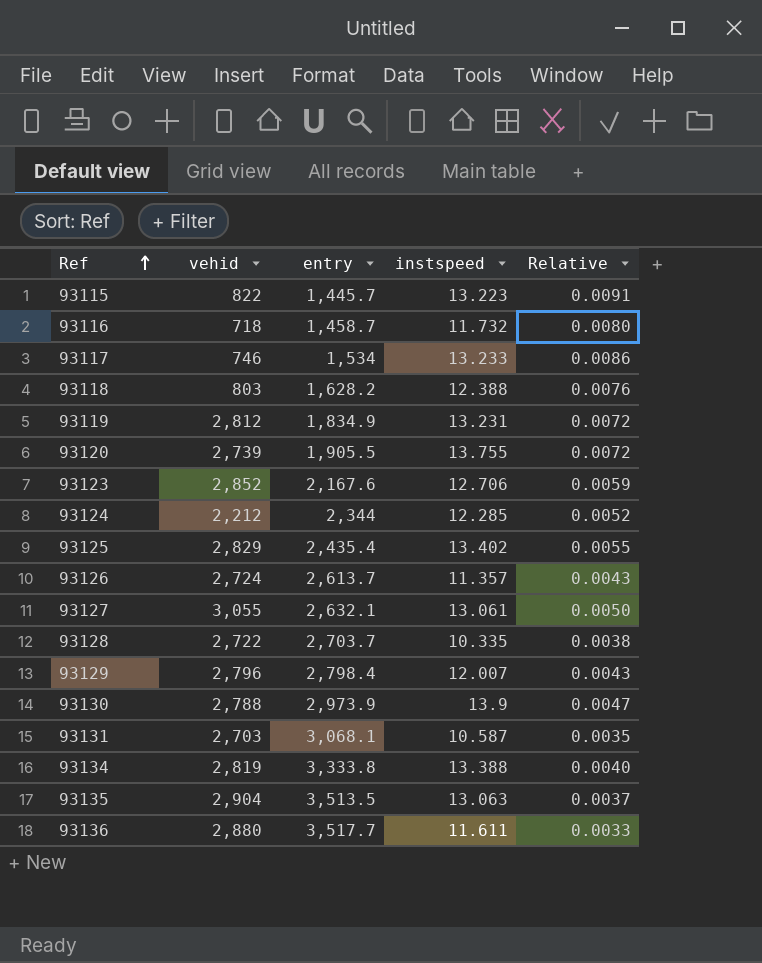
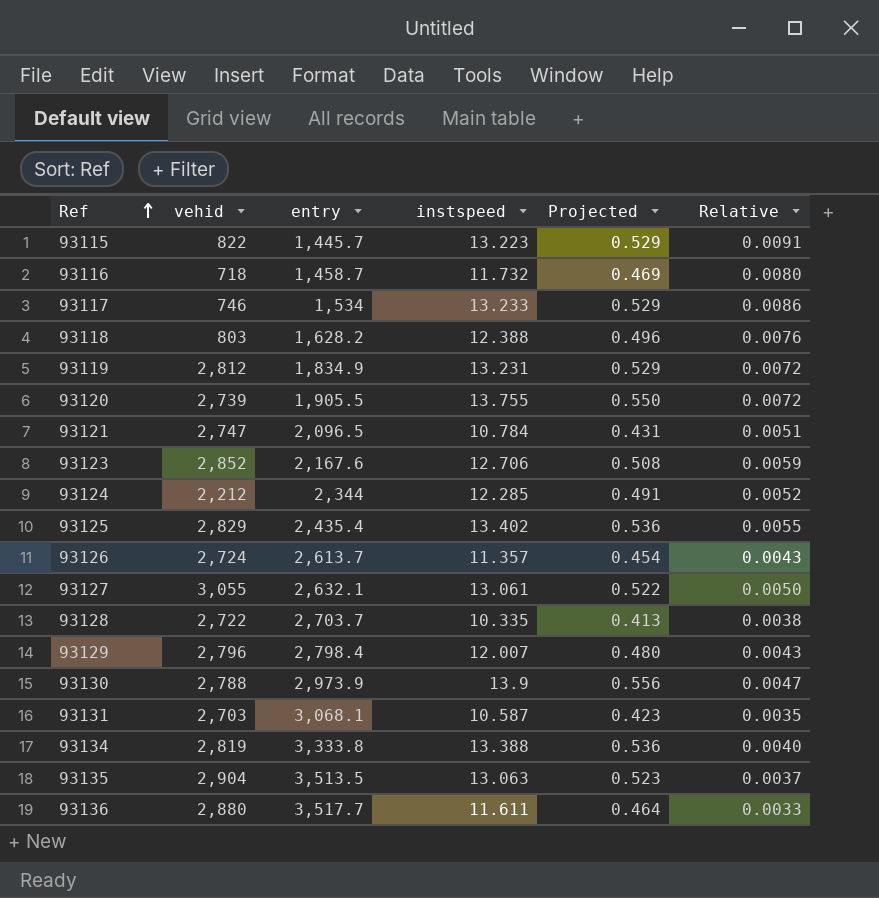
column Projected | formula: none -> [instspeed] * 0.04
row 93121: none -> 2,747 | 2,096.5 | 10.784 | 0.431 | 0.0051

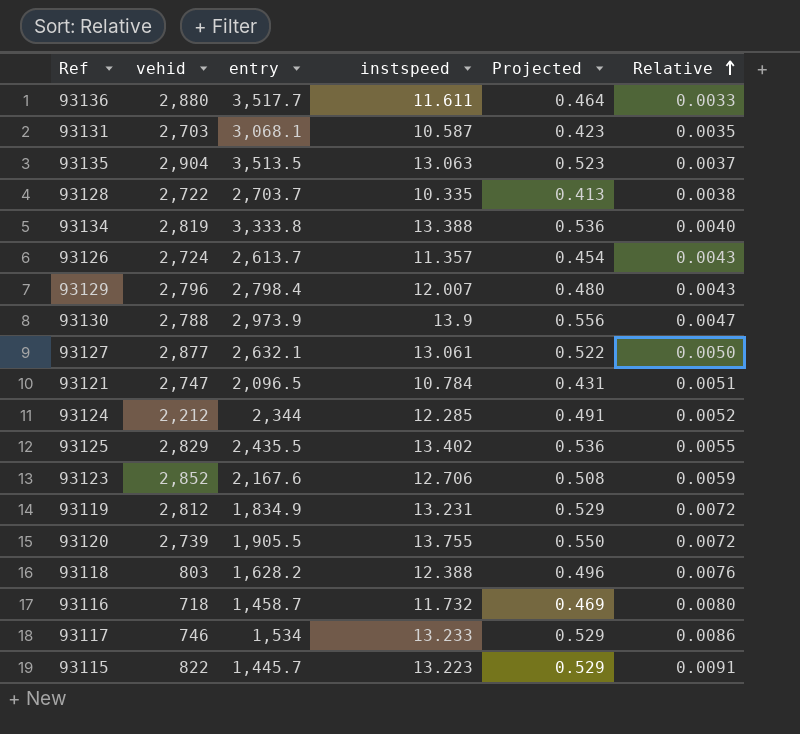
row order: Ref ascending -> Relative ascending
93127 | vehid: 3,055 -> 2,877
93125 | entry: 2,435.4 -> 2,435.5

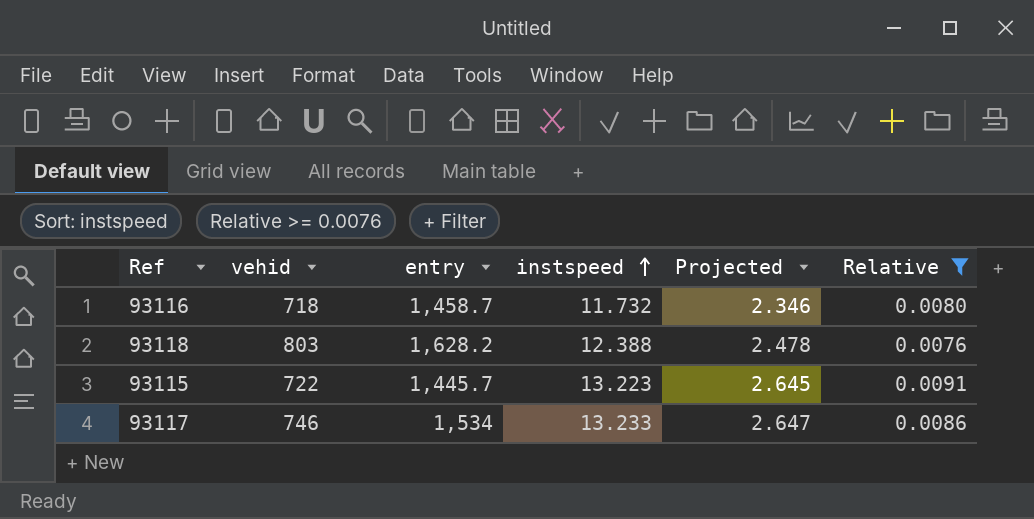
filter: none -> Relative >= 0.0076
row order: Relative ascending -> instspeed ascending
column Projected | formula: [instspeed] * 0.04 -> [instspeed] * 0.2
93115 | vehid: 822 -> 722

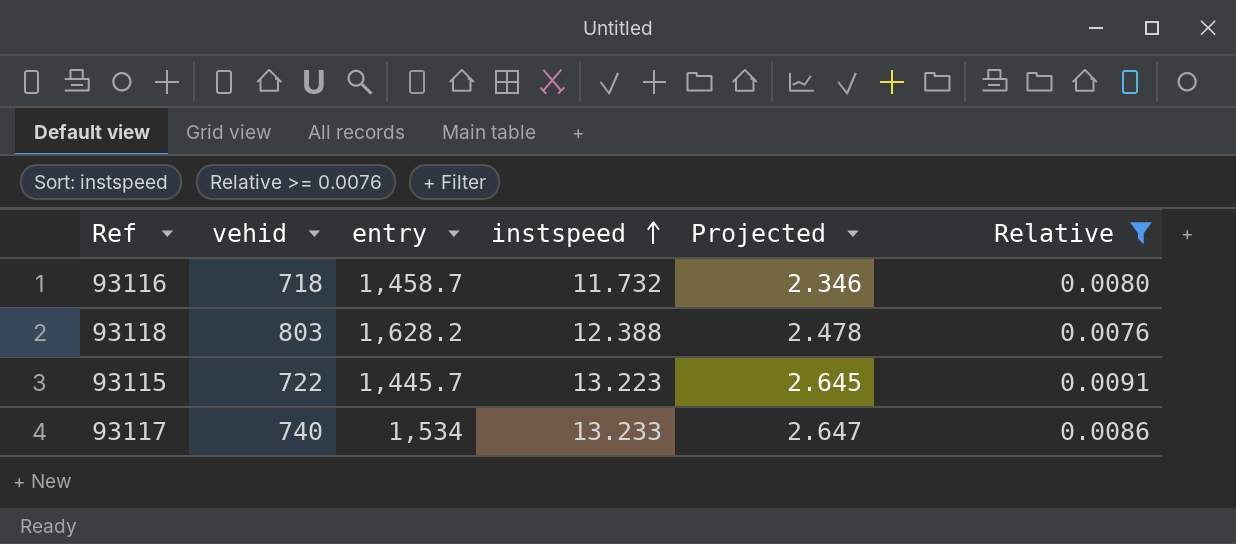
93117 | vehid: 746 -> 740

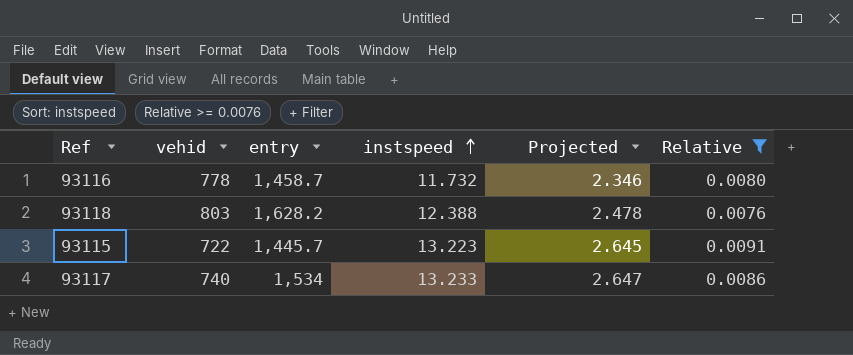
93116 | vehid: 718 -> 778

